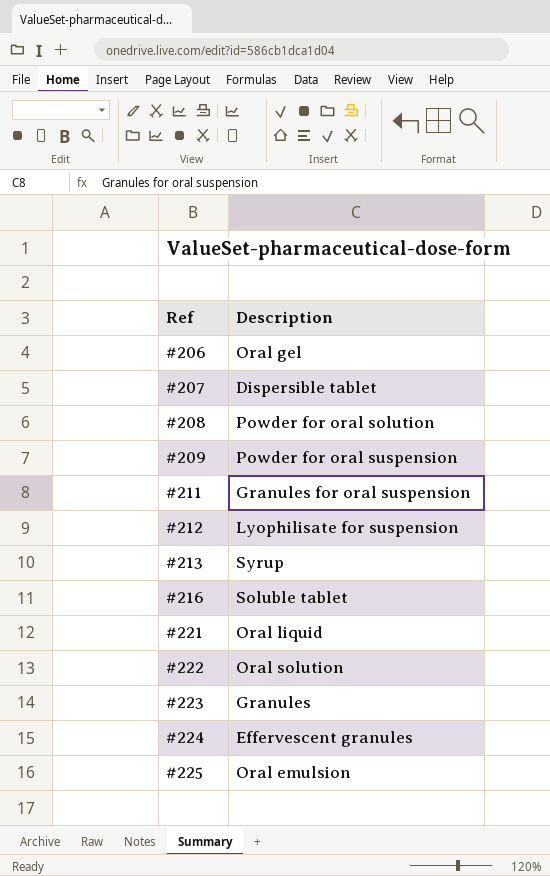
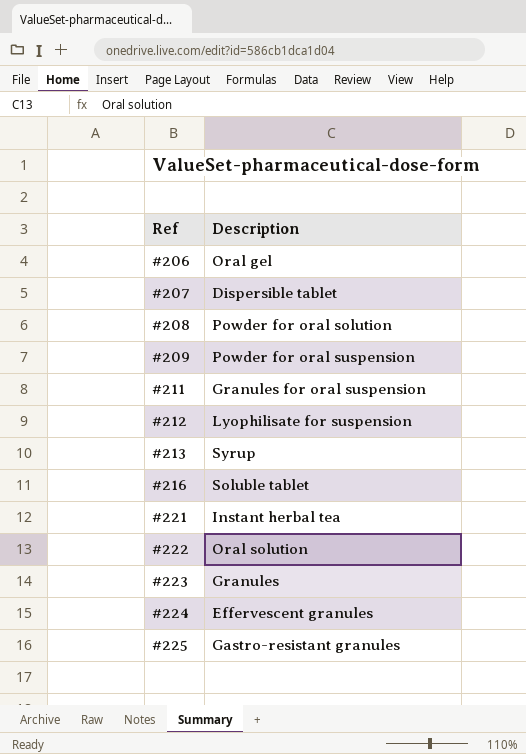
#221 | Description: Oral liquid -> Instant herbal tea
#225 | Description: Oral emulsion -> Gastro-resistant granules

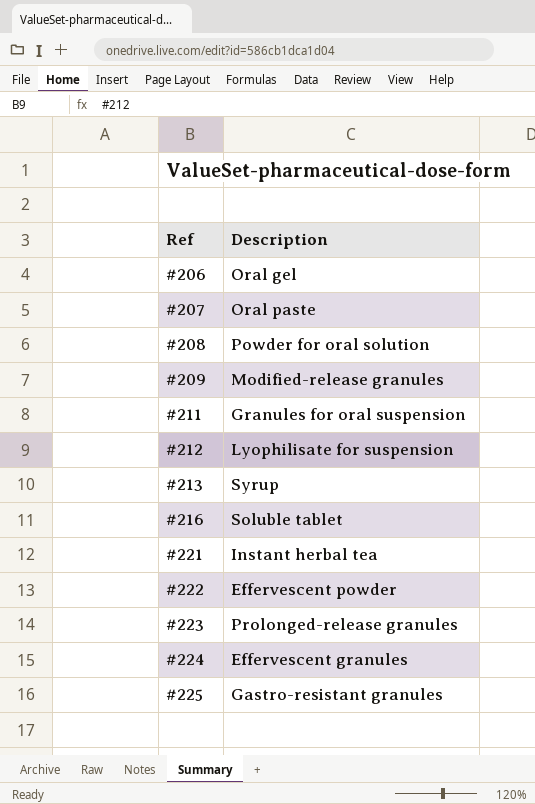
#207 | Description: Dispersible tablet -> Oral paste
#209 | Description: Powder for oral suspension -> Modified-release granules
#222 | Description: Oral solution -> Effervescent powder
#223 | Description: Granules -> Prolonged-release granules

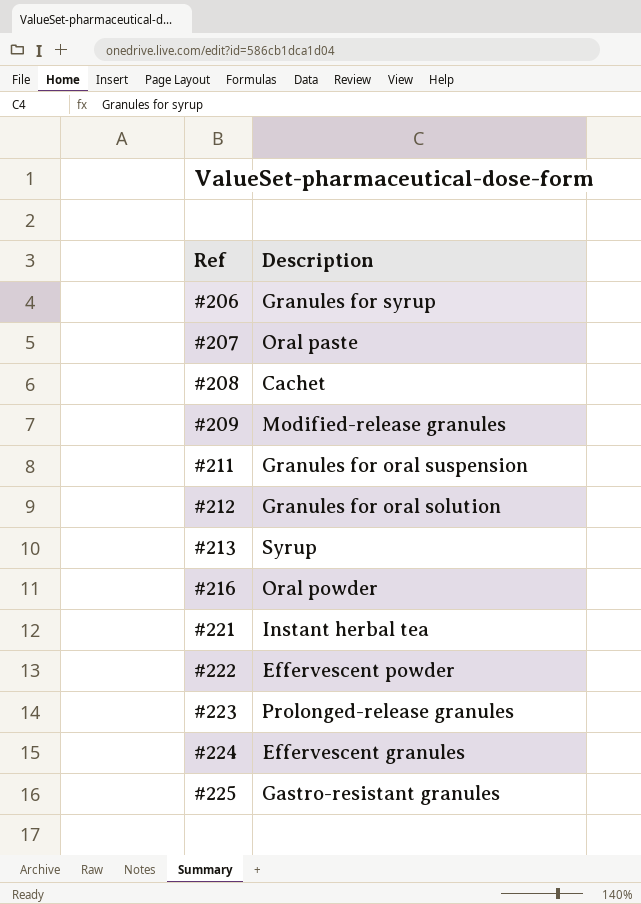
#206 | Description: Oral gel -> Granules for syrup
#208 | Description: Powder for oral solution -> Cachet
#212 | Description: Lyophilisate for suspension -> Granules for oral solution
#216 | Description: Soluble tablet -> Oral powder

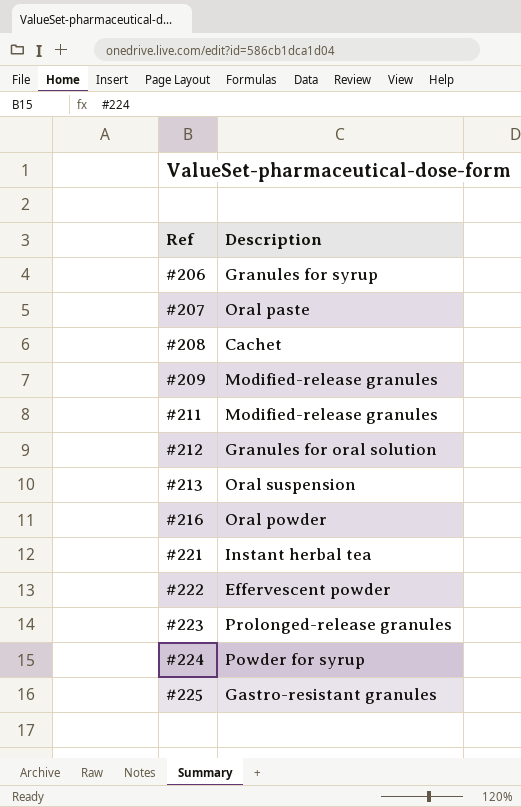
#211 | Description: Granules for oral suspension -> Modified-release granules
#213 | Description: Syrup -> Oral suspension
#224 | Description: Effervescent granules -> Powder for syrup

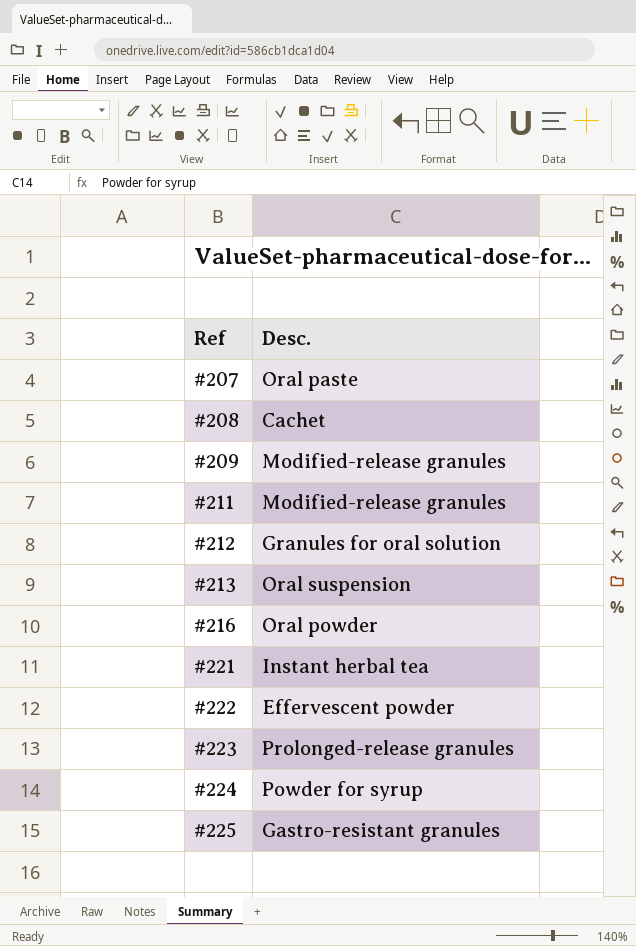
column name: Description -> Desc.
row #206: Granules for syrup -> none

